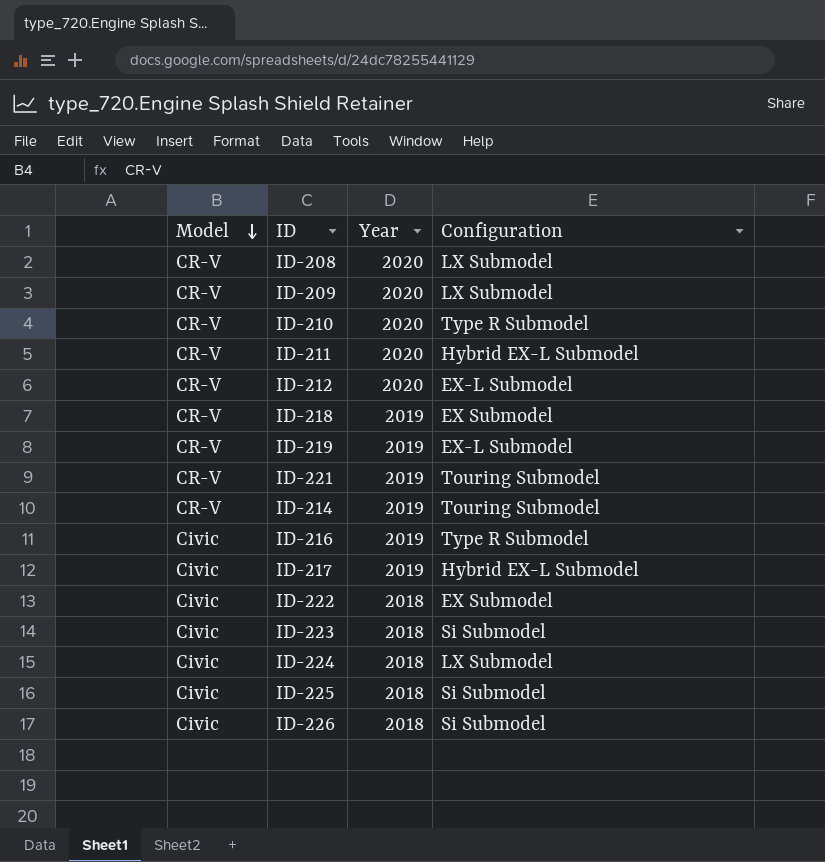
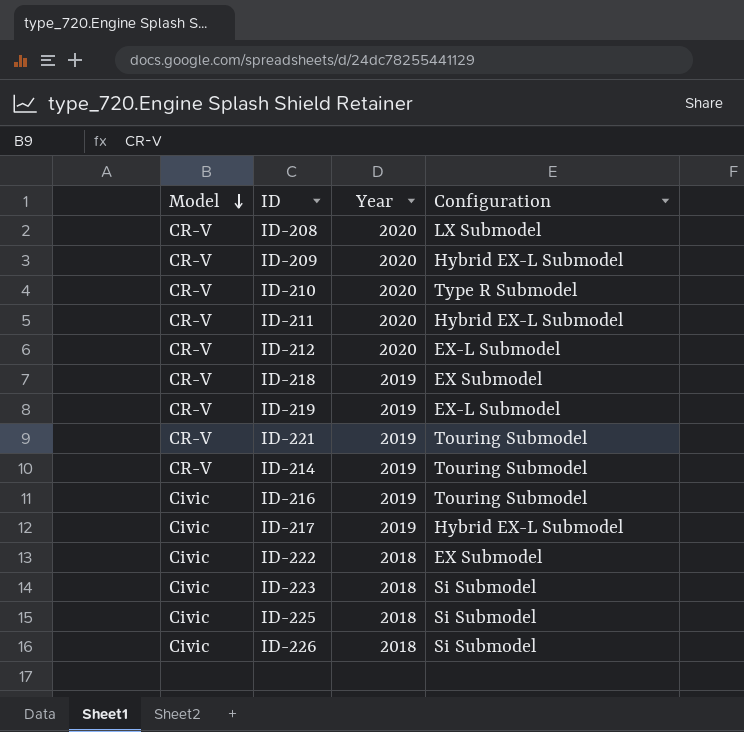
row ID-224: Civic | 2018 | LX Submodel -> none
ID-209 | Configuration: LX Submodel -> Hybrid EX-L Submodel
ID-216 | Configuration: Type R Submodel -> Touring Submodel

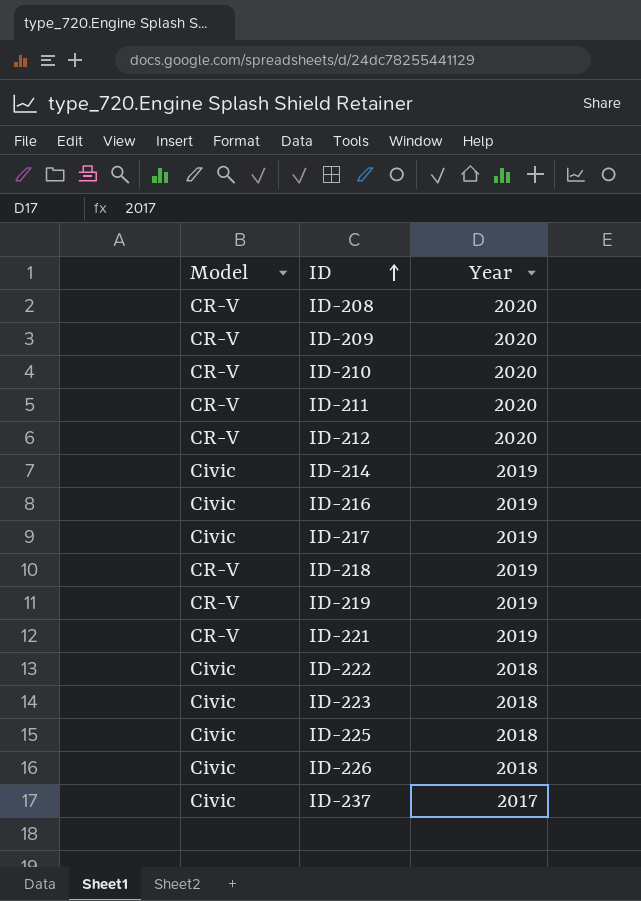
row order: Model descending -> ID ascending
column Configuration | position: 4 -> none
ID-214 | Model: CR-V -> Civic
row ID-237: none -> Civic | 2017

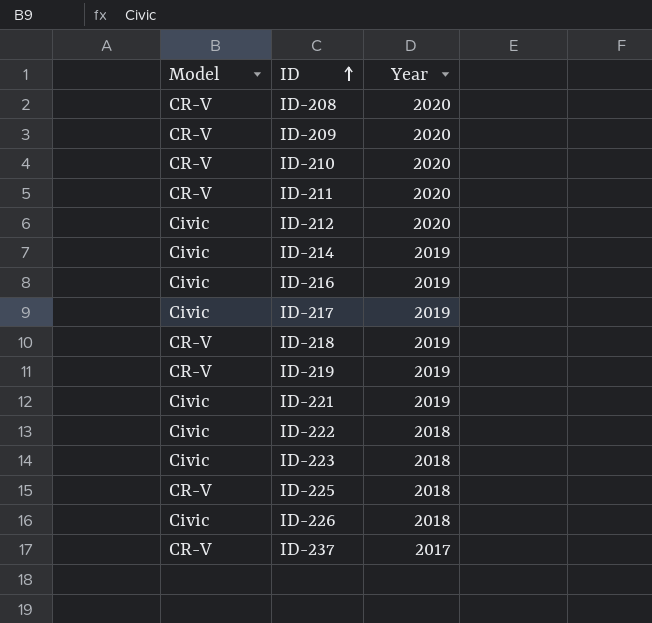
ID-212 | Model: CR-V -> Civic
ID-221 | Model: CR-V -> Civic
ID-225 | Model: Civic -> CR-V
ID-237 | Model: Civic -> CR-V

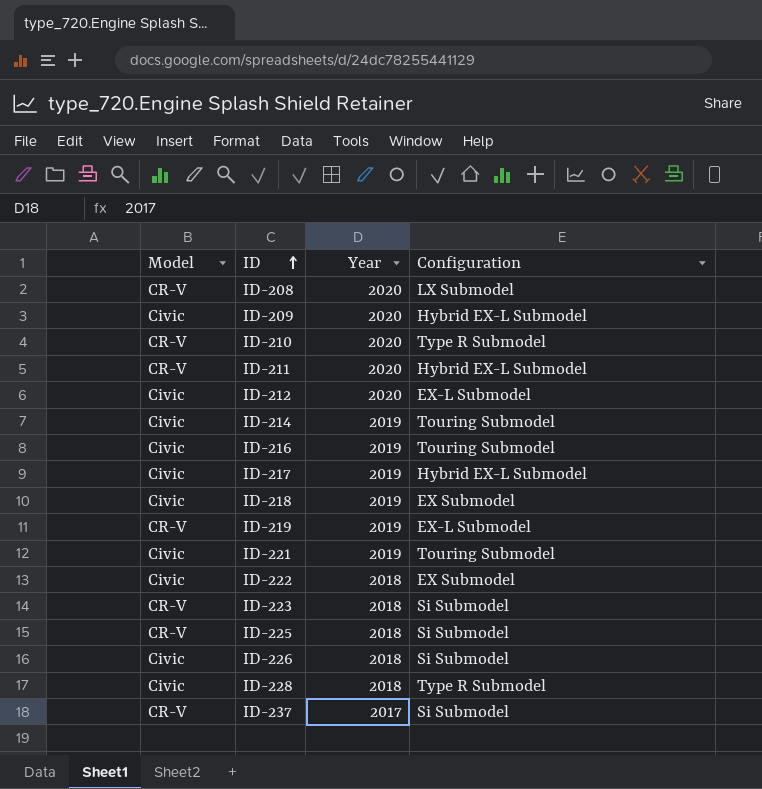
column Configuration | position: none -> 4
ID-209 | Model: CR-V -> Civic
ID-218 | Model: CR-V -> Civic
ID-223 | Model: Civic -> CR-V
row ID-228: none -> Civic | 2018 | Type R Submodel

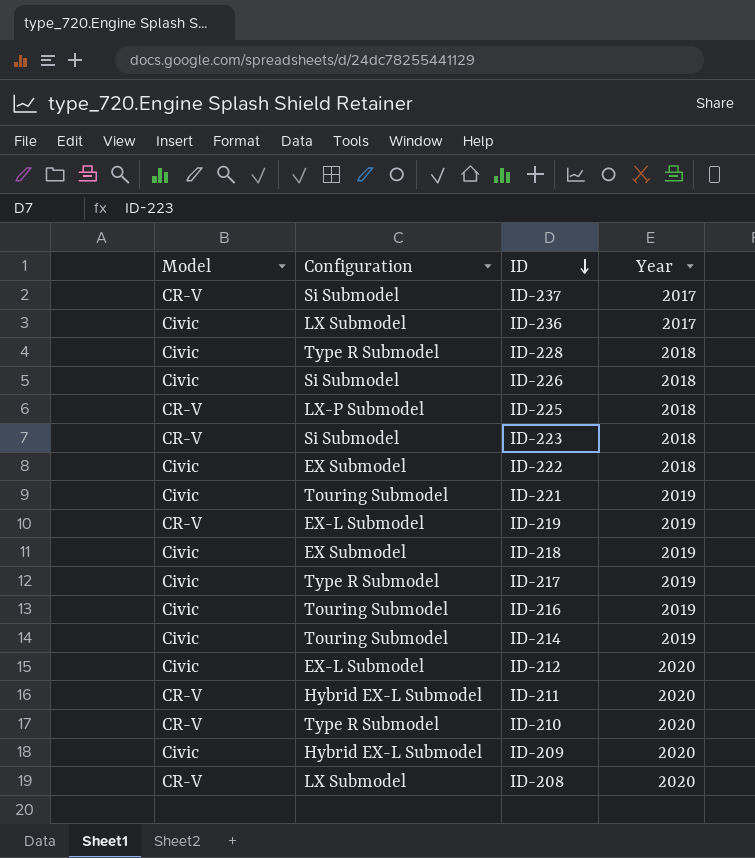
row order: ID ascending -> ID descending
column Configuration | position: 4 -> 2
row ID-236: none -> Civic | LX Submodel | 2017
ID-225 | Configuration: Si Submodel -> LX-P Submodel
ID-217 | Configuration: Hybrid EX-L Submodel -> Type R Submodel

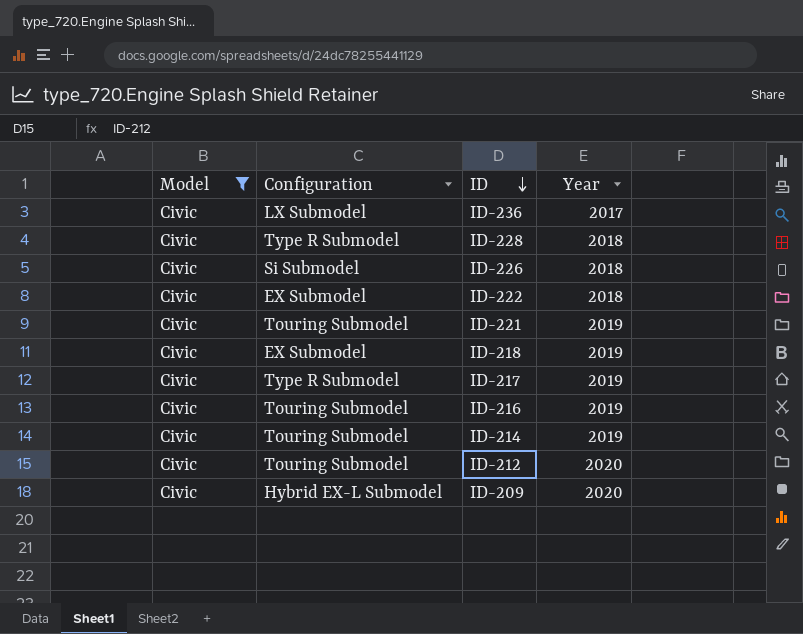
filter: none -> Model = Civic
ID-212 | Configuration: EX-L Submodel -> Touring Submodel

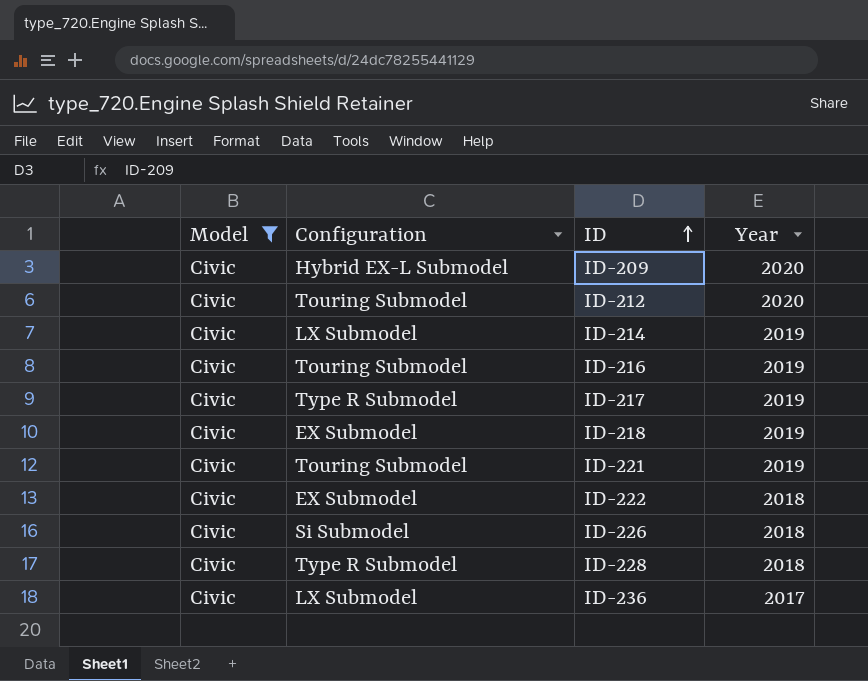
row order: ID descending -> ID ascending
ID-214 | Configuration: Touring Submodel -> LX Submodel

